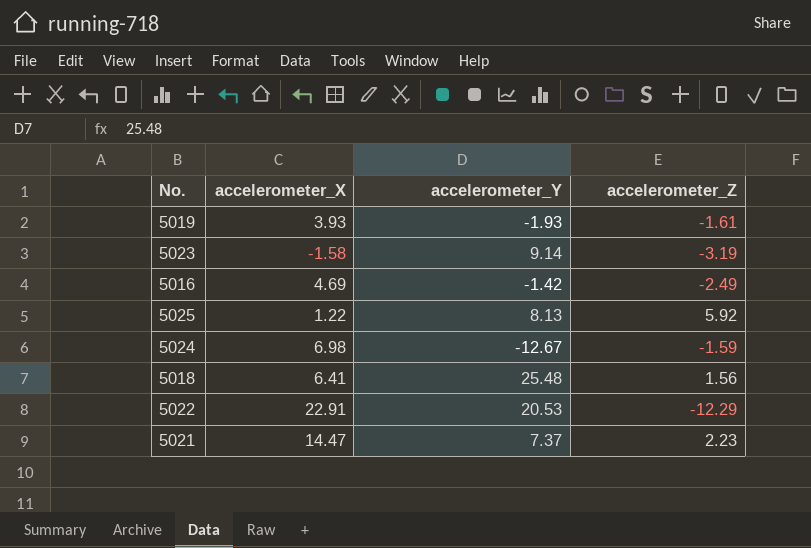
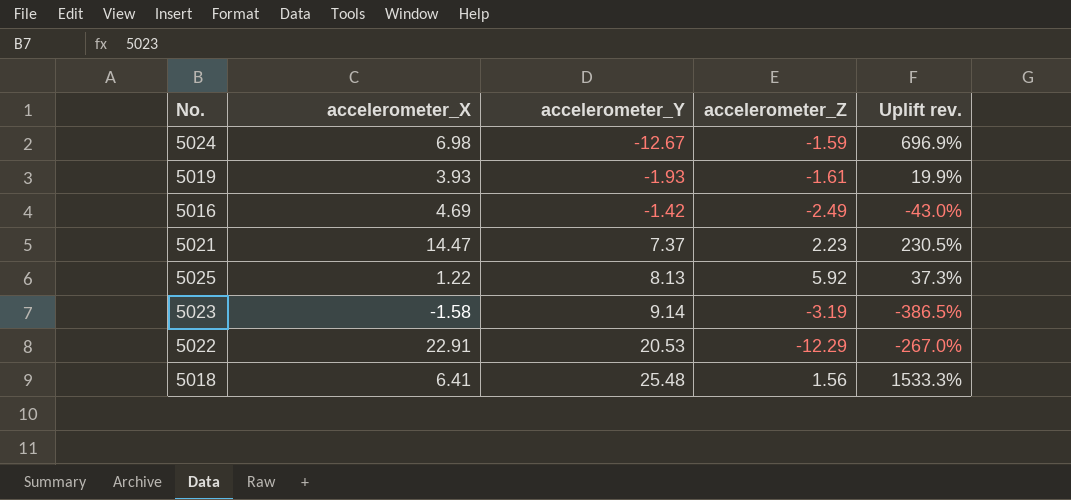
row order: none -> accelerometer_Y ascending
column Uplift rev. | formula: none -> ([accelerometer_Y] - [accelerometer_Z]) / [accelerometer_Z]

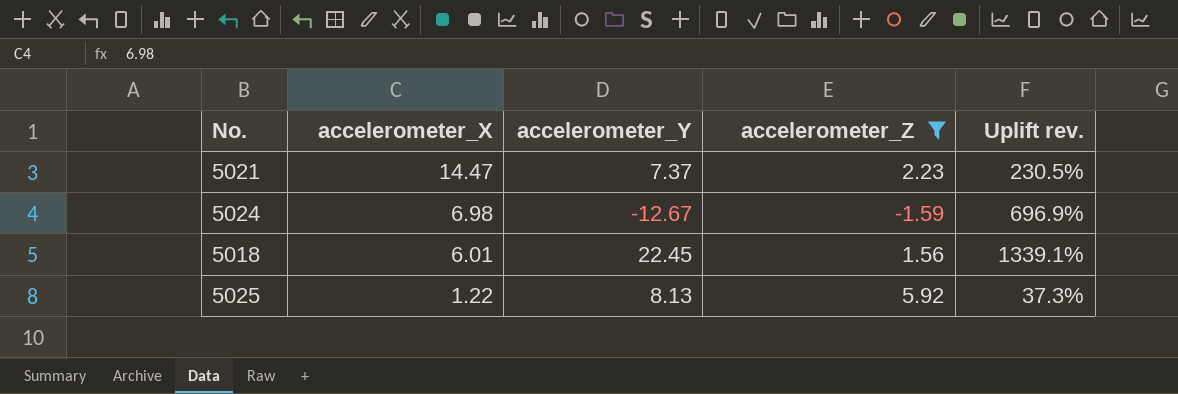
filter: none -> accelerometer_Z >= -1.59
row order: accelerometer_Y ascending -> accelerometer_X descending
5018 | accelerometer_X: 6.41 -> 6.01
5018 | accelerometer_Y: 25.48 -> 22.45
5018 | Uplift rev.: 1533.3% -> 1339.1%

